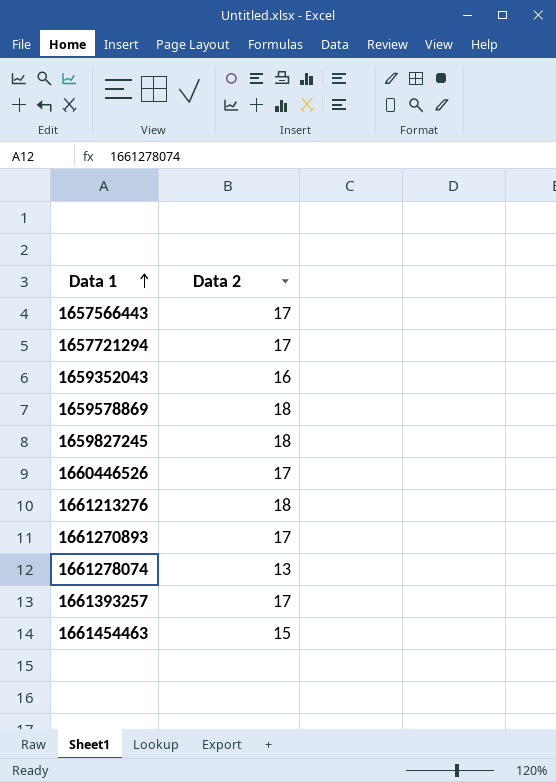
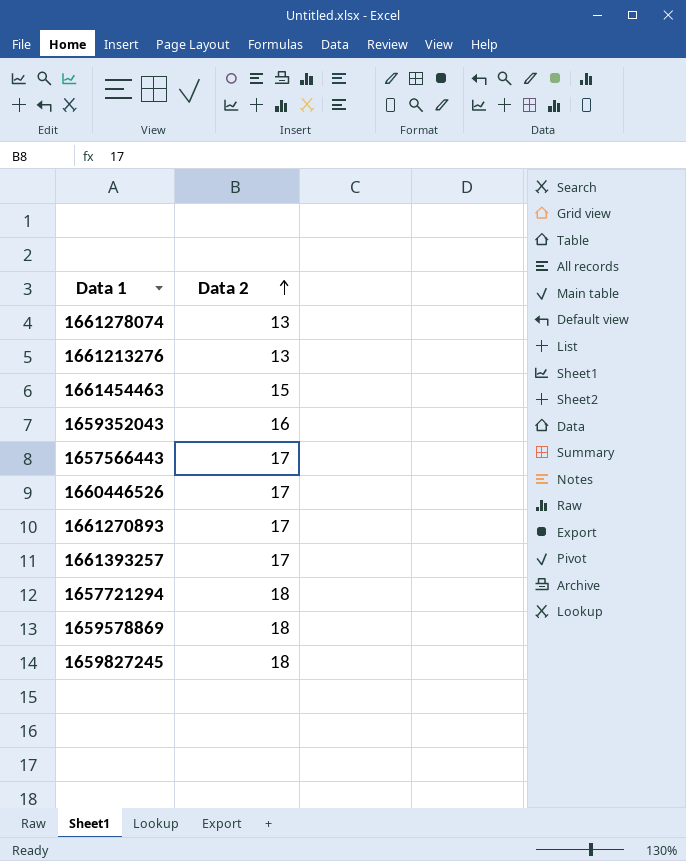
row order: Data 1 ascending -> Data 2 ascending
1661213276 | Data 2: 18 -> 13
1657721294 | Data 2: 17 -> 18

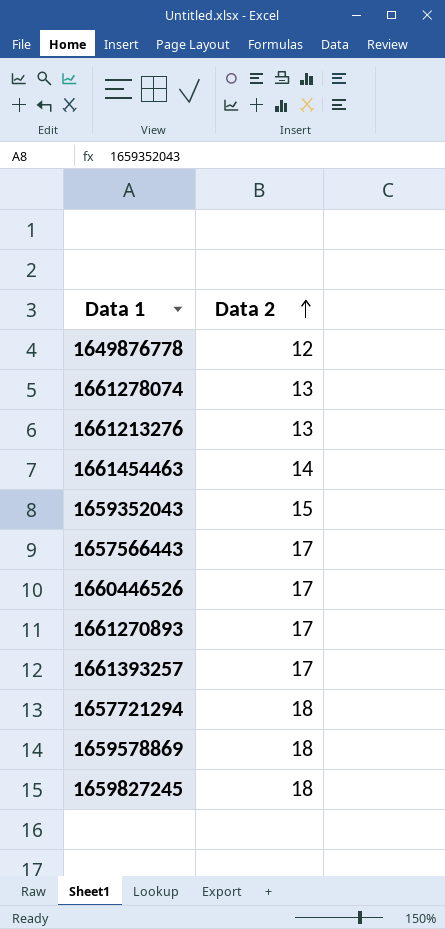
row 1649876778: none -> 12
1661454463 | Data 2: 15 -> 14
1659352043 | Data 2: 16 -> 15

